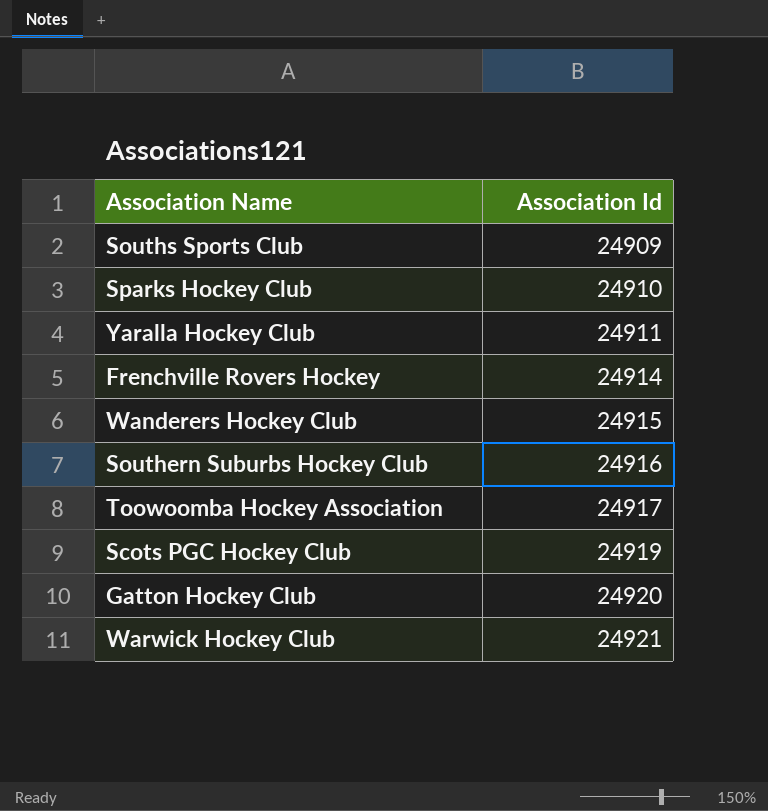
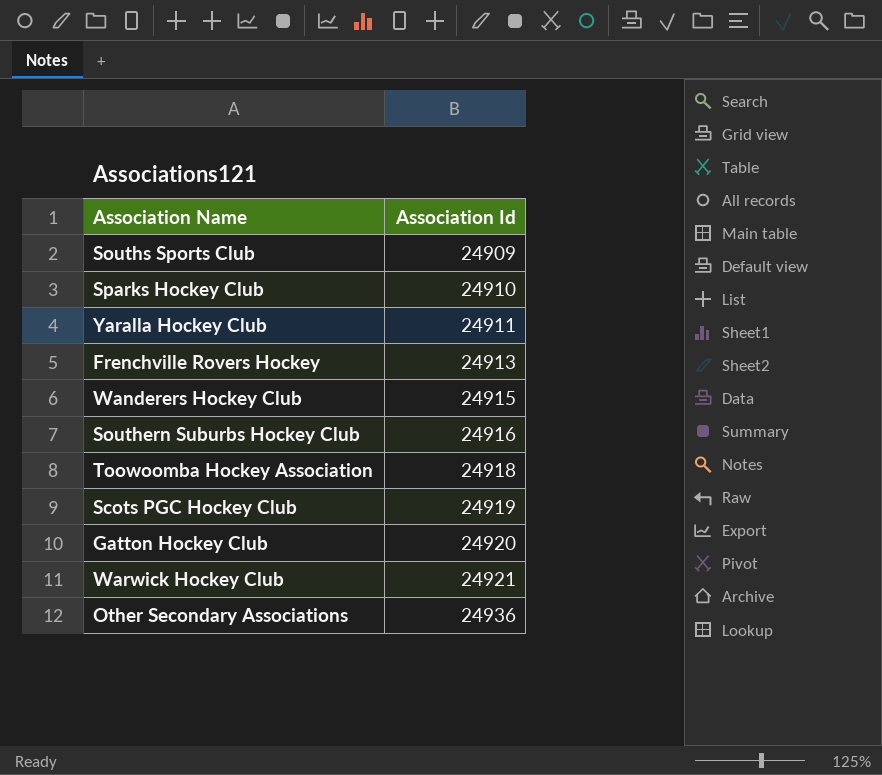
Frenchville Rovers Hockey | Association Id: 24914 -> 24913
Toowoomba Hockey Association | Association Id: 24917 -> 24918
row Other Secondary Associations: none -> 24936

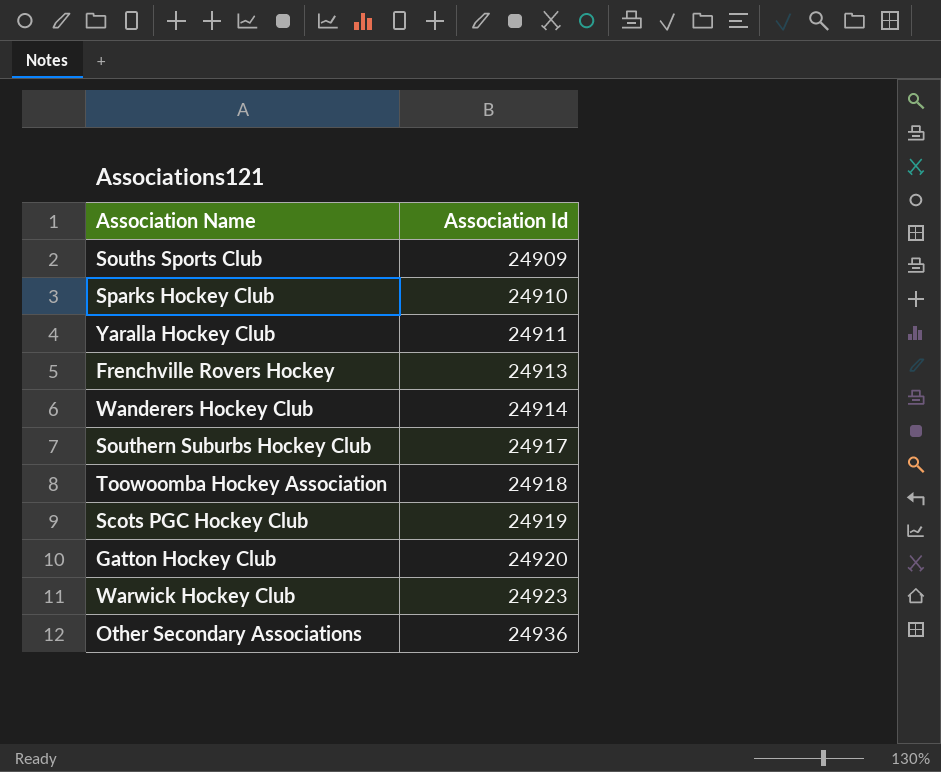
Wanderers Hockey Club | Association Id: 24915 -> 24914
Southern Suburbs Hockey Club | Association Id: 24916 -> 24917
Warwick Hockey Club | Association Id: 24921 -> 24923

